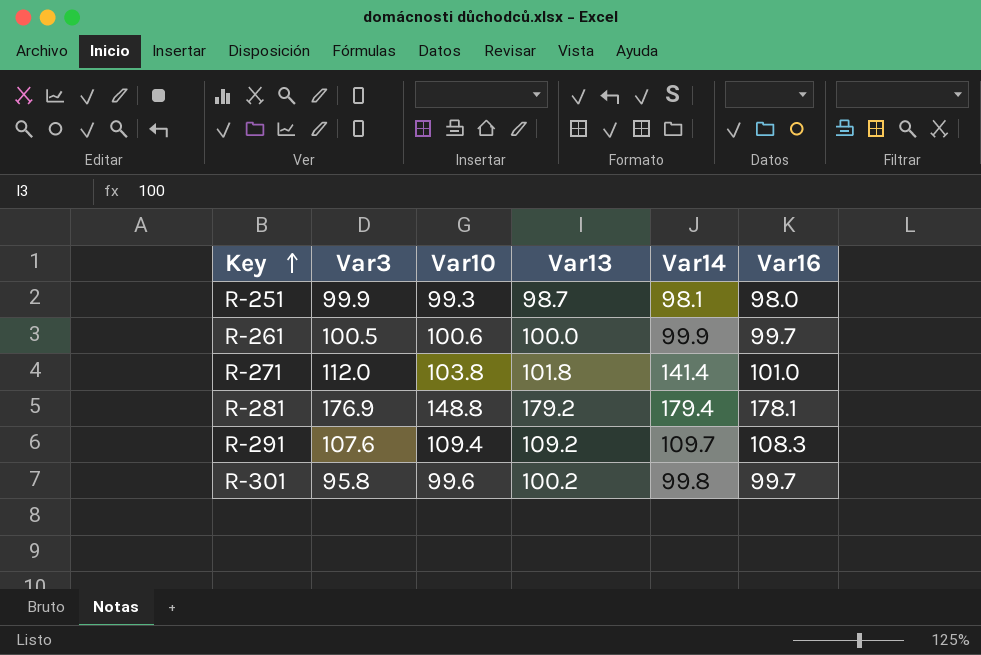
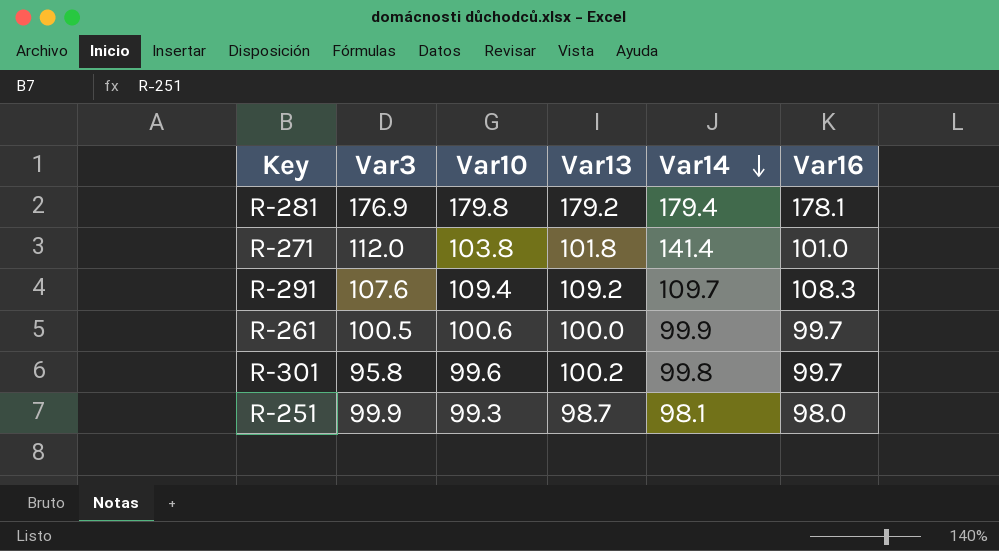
row order: Key ascending -> Var14 descending
R-281 | Var10: 148.8 -> 179.8

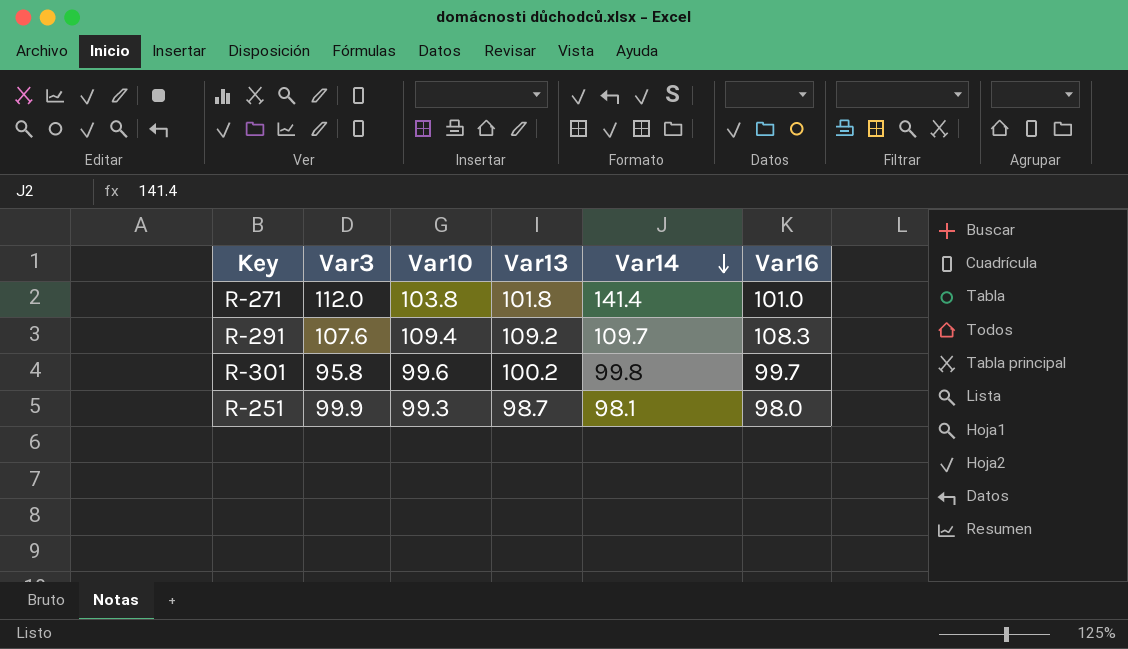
row R-281: 176.9 | 179.8 | 179.2 | 179.4 | 178.1 -> none
row R-261: 100.5 | 100.6 | 100.0 | 99.9 | 99.7 -> none

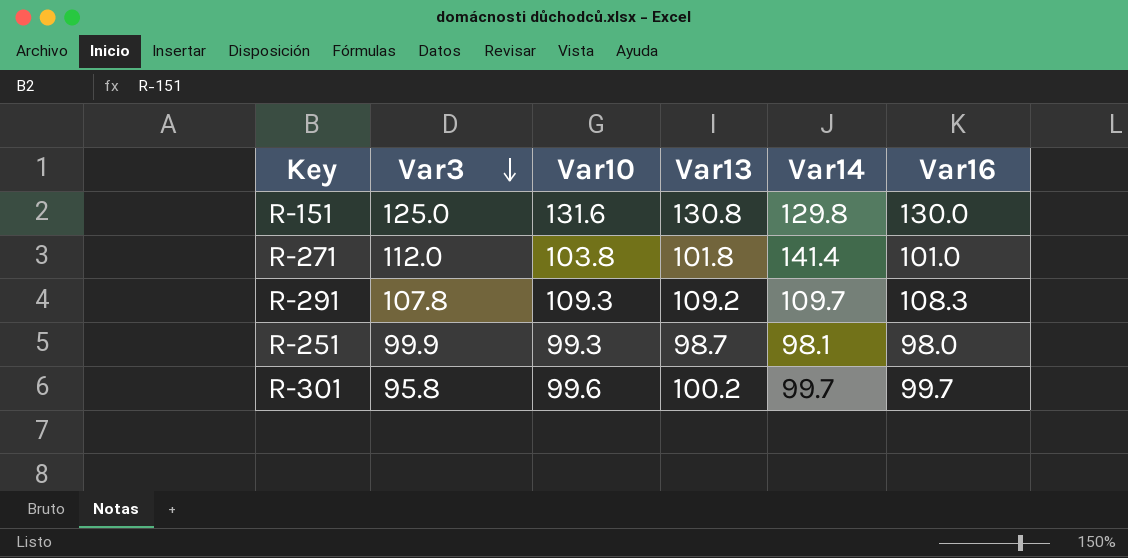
row order: Var14 descending -> Var3 descending
row R-151: none -> 125.0 | 131.6 | 130.8 | 129.8 | 130.0
R-291 | Var3: 107.6 -> 107.8
R-291 | Var10: 109.4 -> 109.3
R-301 | Var14: 99.8 -> 99.7

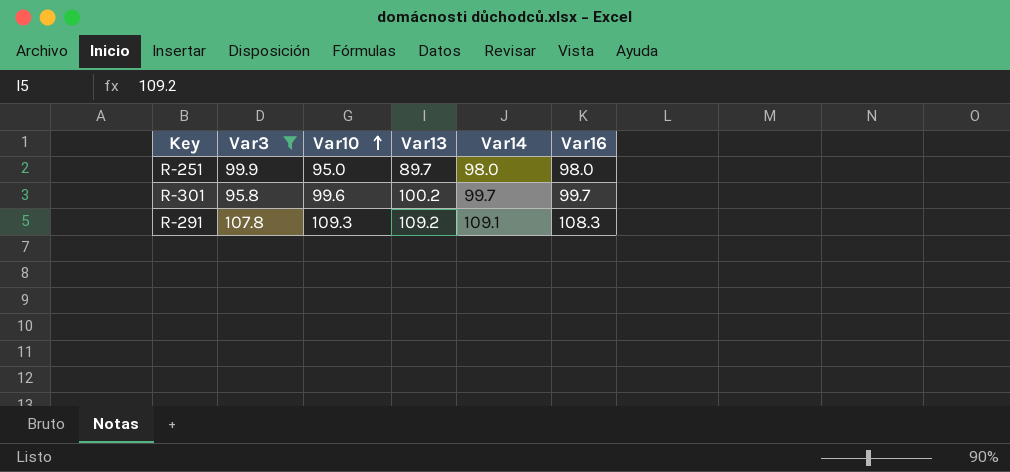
filter: none -> Var3 <= 107.8
row order: Var3 descending -> Var10 ascending
R-251 | Var10: 99.3 -> 95.0
R-251 | Var13: 98.7 -> 89.7
R-251 | Var14: 98.1 -> 98.0
R-291 | Var14: 109.7 -> 109.1

